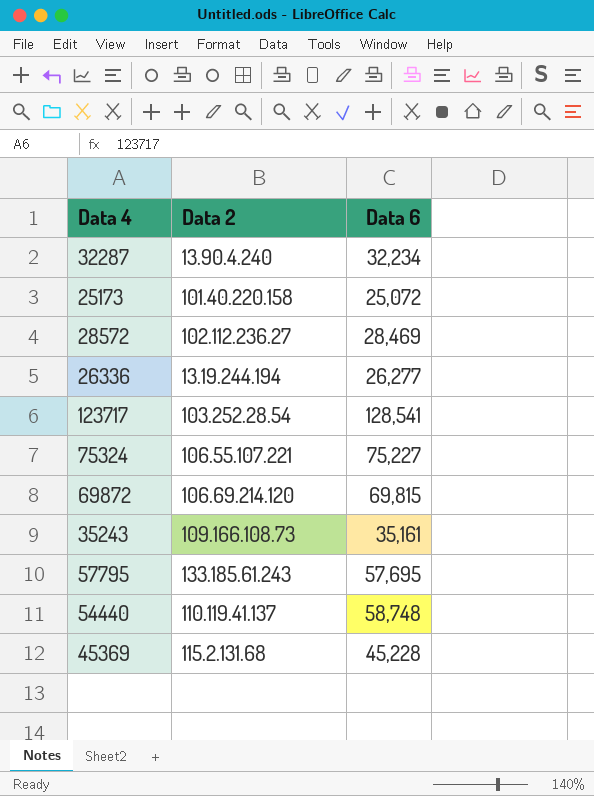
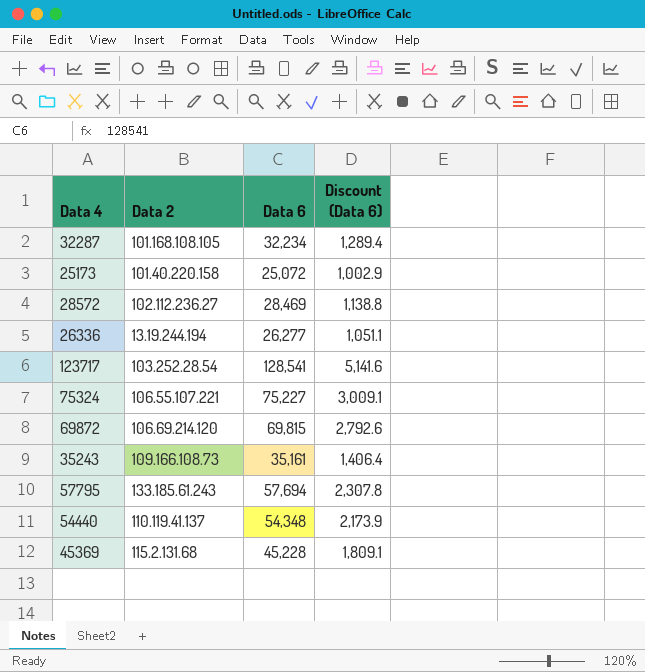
column Discount (Data 6) | formula: none -> [Data 6] * 0.04
32287 | Data 2: 13.90.4.240 -> 101.168.108.105
57795 | Data 6: 57,695 -> 57,694
54440 | Data 6: 58,748 -> 54,348

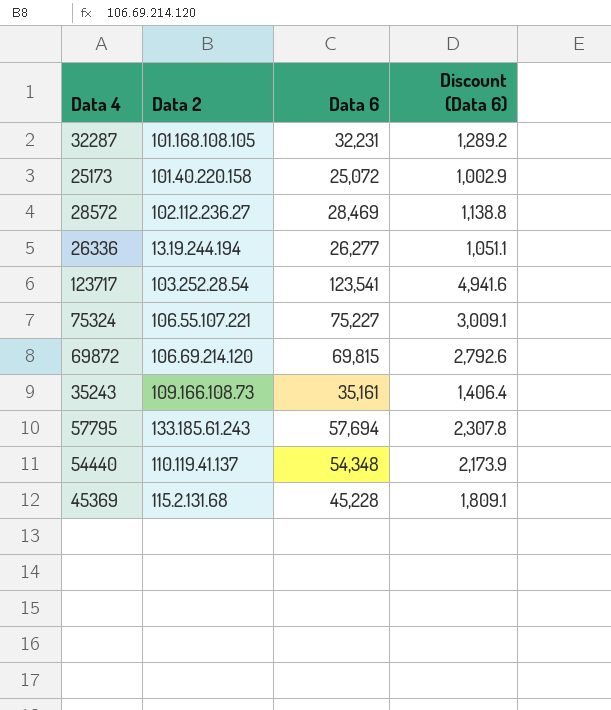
32287 | Data 6: 32,234 -> 32,231
32287 | Discount (Data 6): 1,289.4 -> 1,289.2
123717 | Data 6: 128,541 -> 123,541
123717 | Discount (Data 6): 5,141.6 -> 4,941.6

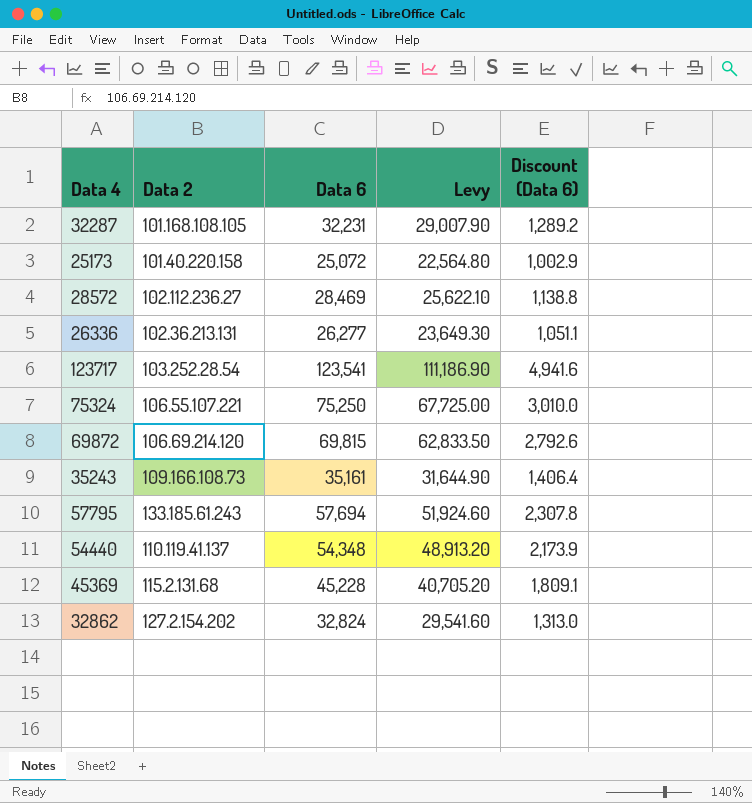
column Levy | formula: none -> [Data 6] * 0.9
26336 | Data 2: 13.19.244.194 -> 102.36.213.131
75324 | Data 6: 75,227 -> 75,250
75324 | Discount (Data 6): 3,009.1 -> 3,010.0
row 32862: none -> 127.2.154.202 | 32,824 | 29,541.60 | 1,313.0

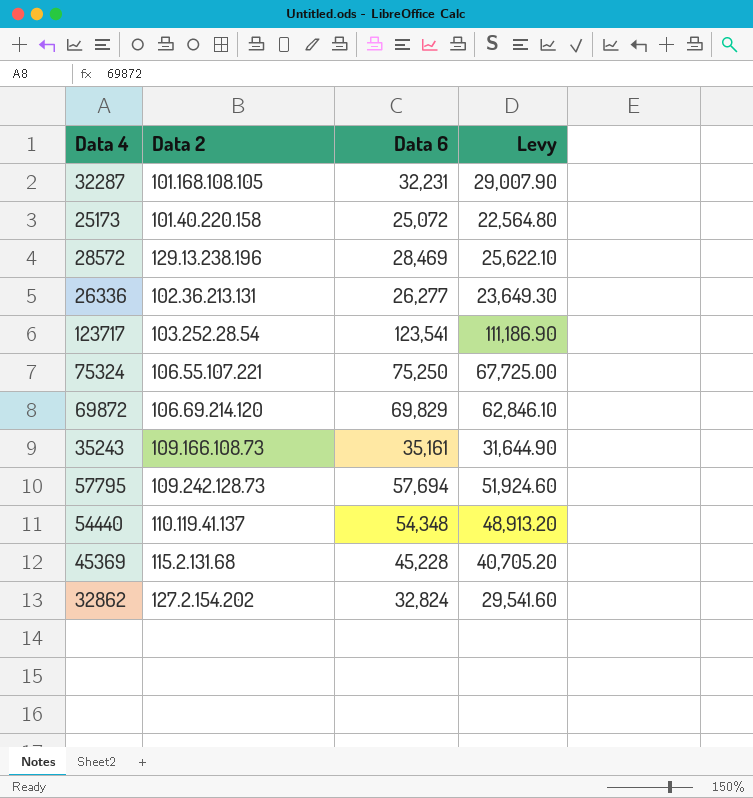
column Discount (Data 6) | formula: [Data 6] * 0.04 -> none
28572 | Data 2: 102.112.236.27 -> 129.13.238.196
69872 | Data 6: 69,815 -> 69,829
69872 | Levy: 62,833.50 -> 62,846.10
57795 | Data 2: 133.185.61.243 -> 109.242.128.73

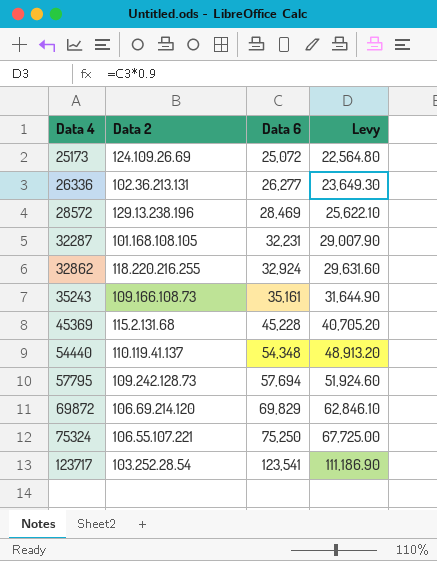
row order: none -> Data 4 ascending
25173 | Data 2: 101.40.220.158 -> 124.109.26.69
32862 | Data 2: 127.2.154.202 -> 118.220.216.255
32862 | Data 6: 32,824 -> 32,924
32862 | Levy: 29,541.60 -> 29,631.60

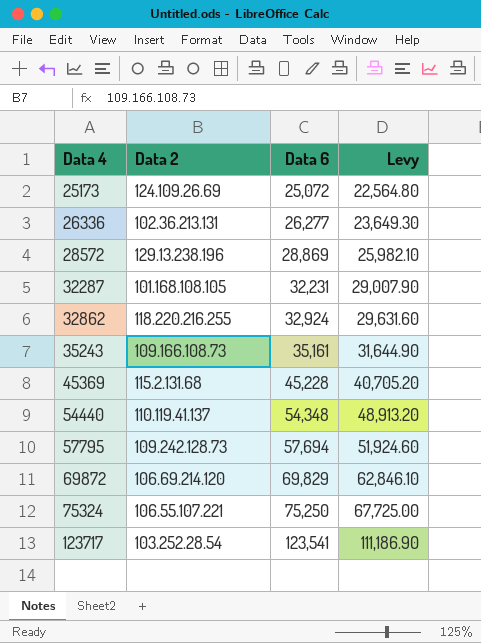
28572 | Data 6: 28,469 -> 28,869
28572 | Levy: 25,622.10 -> 25,982.10

